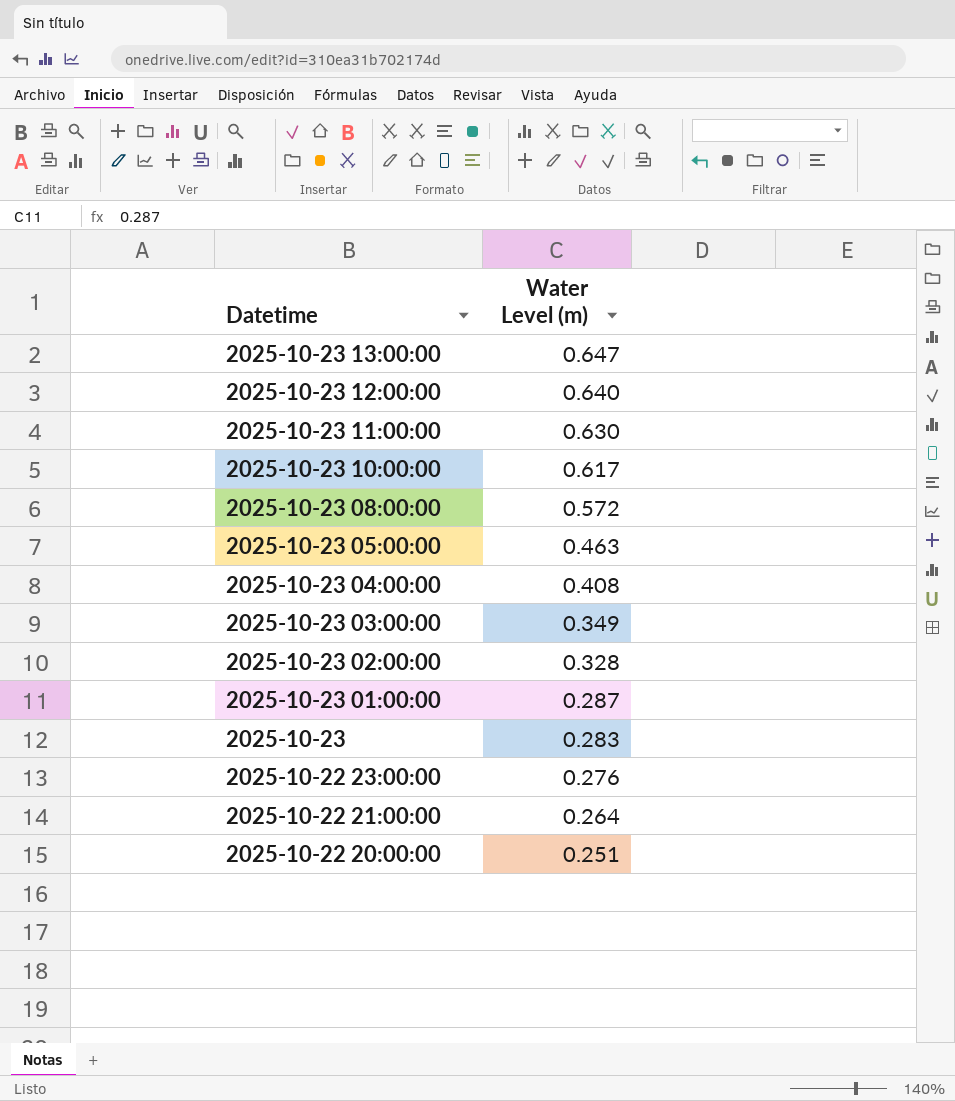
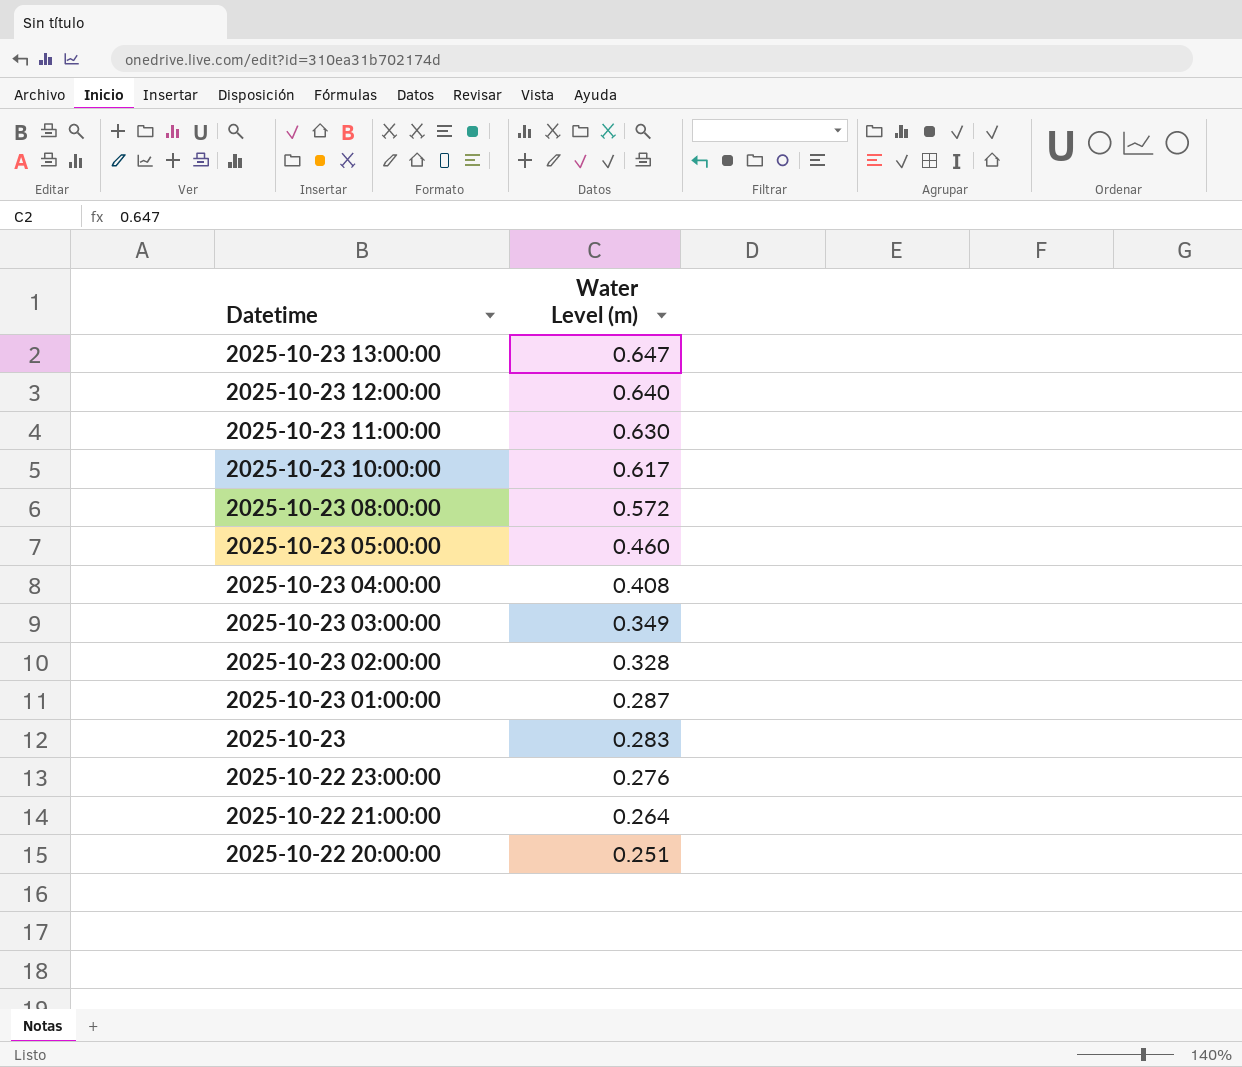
2025-10-23 05:00:00 | Water Level (m): 0.463 -> 0.460

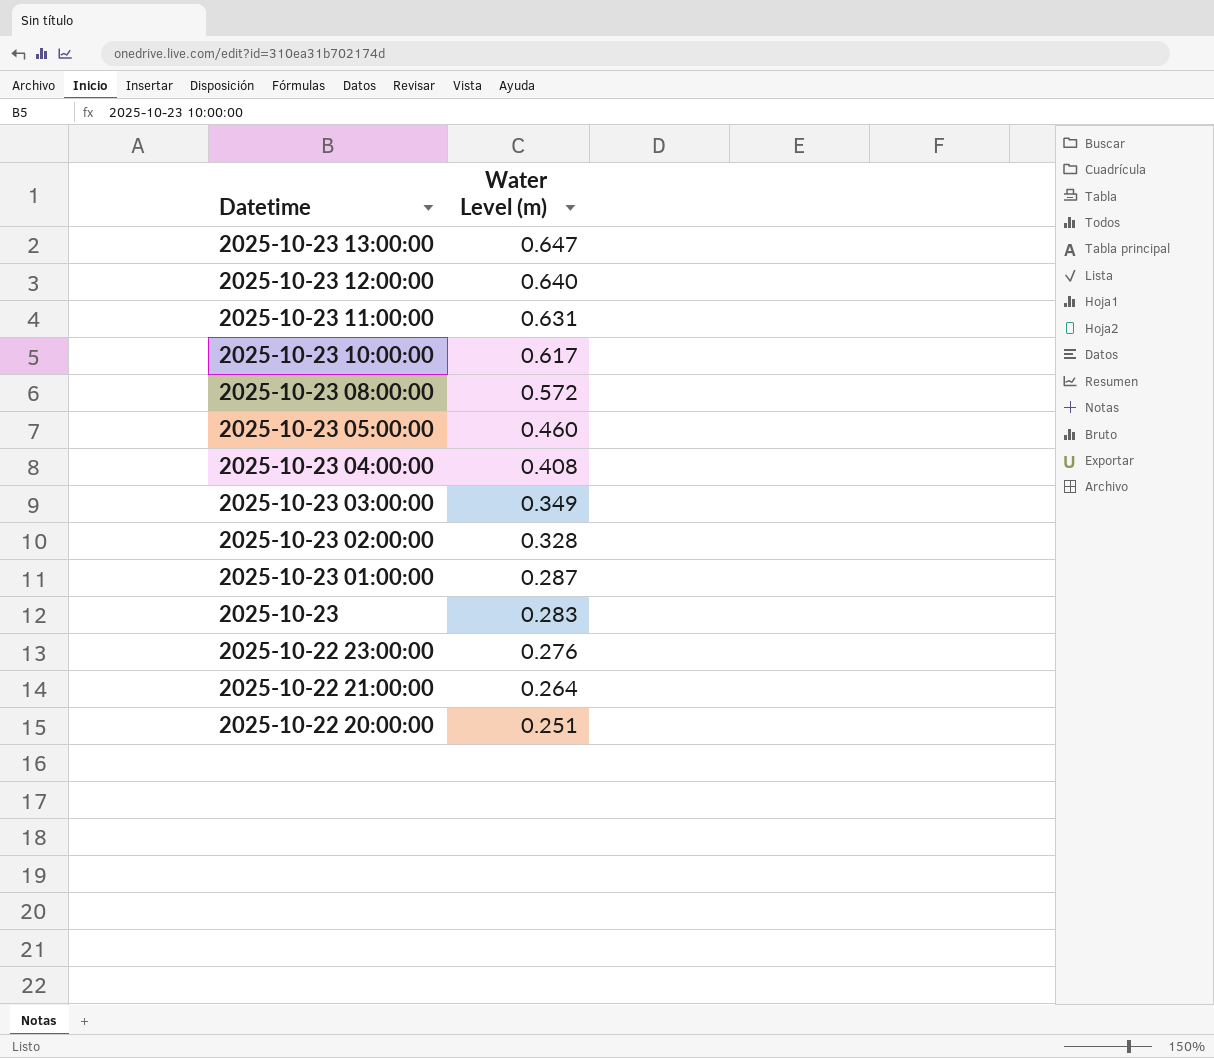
2025-10-23 11:00:00 | Water Level (m): 0.630 -> 0.631

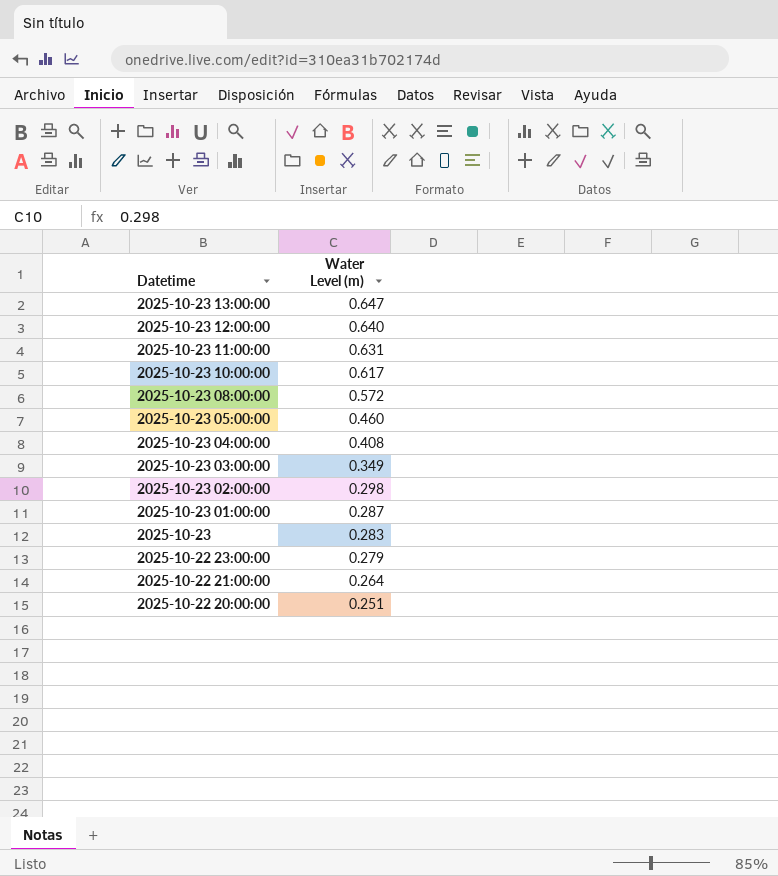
2025-10-23 02:00:00 | Water Level (m): 0.328 -> 0.298
2025-10-22 23:00:00 | Water Level (m): 0.276 -> 0.279

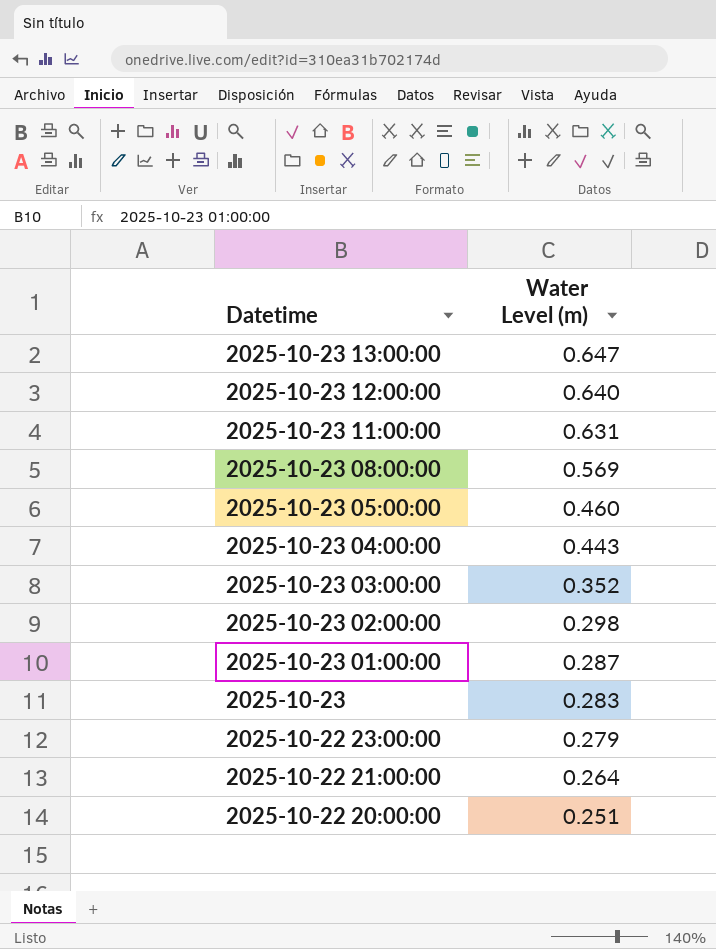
row 2025-10-23 10:00:00: 0.617 -> none
2025-10-23 08:00:00 | Water Level (m): 0.572 -> 0.569
2025-10-23 04:00:00 | Water Level (m): 0.408 -> 0.443
2025-10-23 03:00:00 | Water Level (m): 0.349 -> 0.352

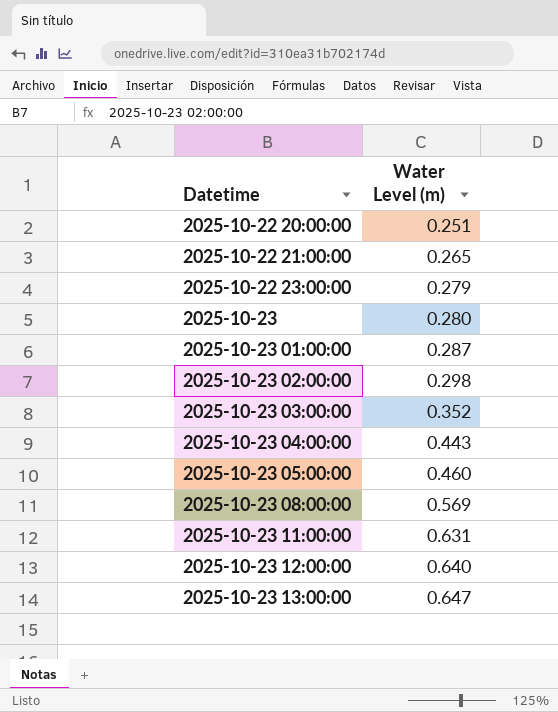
row order: Datetime descending -> Datetime ascending
2025-10-22 21:00:00 | Water Level (m): 0.264 -> 0.265
2025-10-23 | Water Level (m): 0.283 -> 0.280

